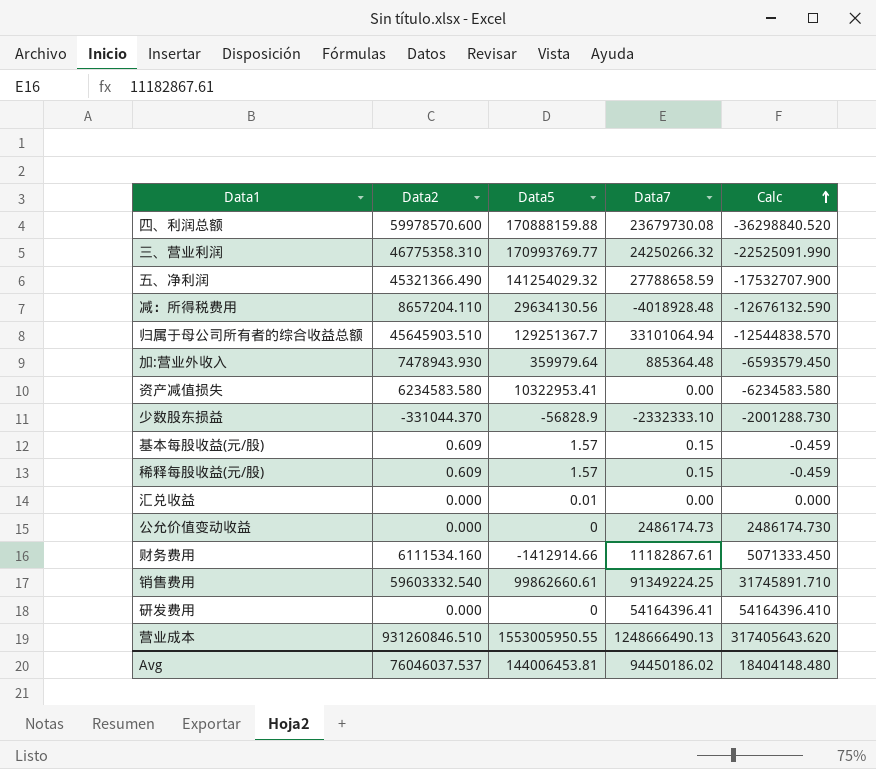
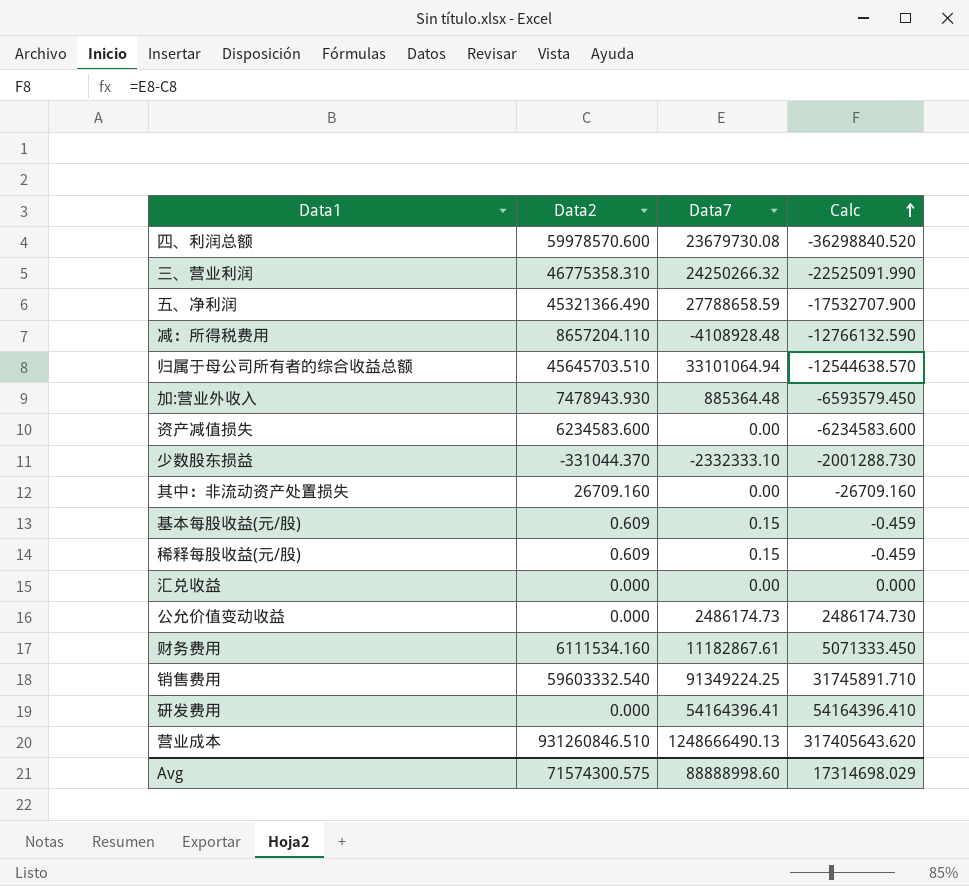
column Data5 | position: 3 -> none
减：所得税费用 | Data7: -4018928.48 -> -4108928.48
减：所得税费用 | Calc: -12676132.590 -> -12766132.590
归属于母公司所有者的综合收益总额 | Data2: 45645903.510 -> 45645703.510
归属于母公司所有者的综合收益总额 | Calc: -12544838.570 -> -12544638.570
资产减值损失 | Data2: 6234583.580 -> 6234583.600
资产减值损失 | Calc: -6234583.580 -> -6234583.600
row 其中：非流动资产处置损失: none -> 26709.160 | 0.00 | -26709.160
Avg | Data2: 76046037.537 -> 71574300.575
Avg | Data7: 94450186.02 -> 88888998.60
Avg | Calc: 18404148.480 -> 17314698.029

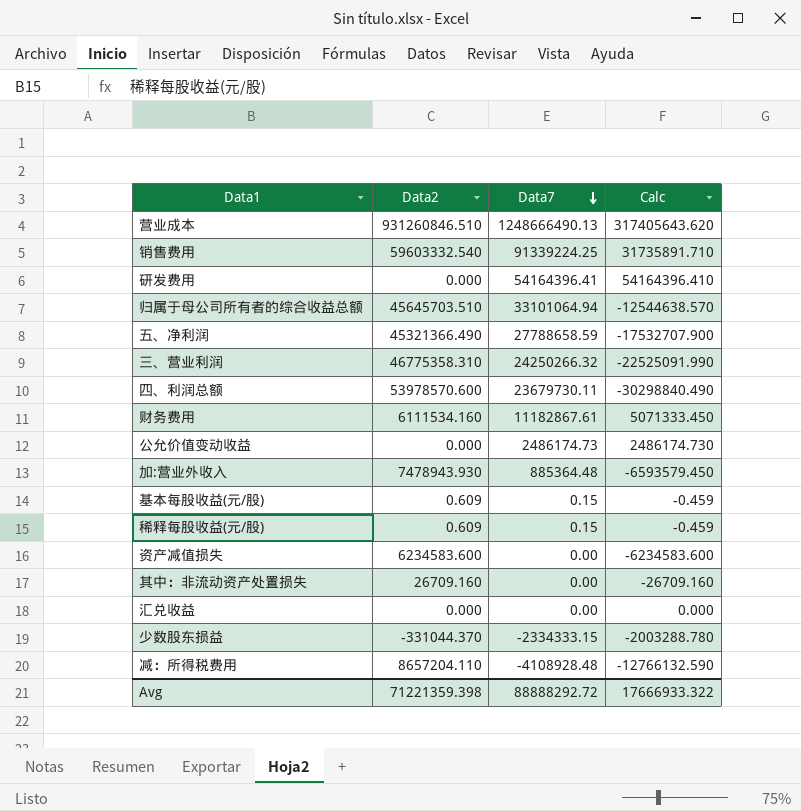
row order: Calc ascending -> Data7 descending
销售费用 | Data7: 91349224.25 -> 91339224.25
销售费用 | Calc: 31745891.710 -> 31735891.710
四、利润总额 | Data2: 59978570.600 -> 53978570.600
四、利润总额 | Data7: 23679730.08 -> 23679730.11
四、利润总额 | Calc: -36298840.520 -> -30298840.490
少数股东损益 | Data7: -2332333.10 -> -2334333.15
少数股东损益 | Calc: -2001288.730 -> -2003288.780
Avg | Data2: 71574300.575 -> 71221359.398
Avg | Data7: 88888998.60 -> 88888292.72
Avg | Calc: 17314698.029 -> 17666933.322

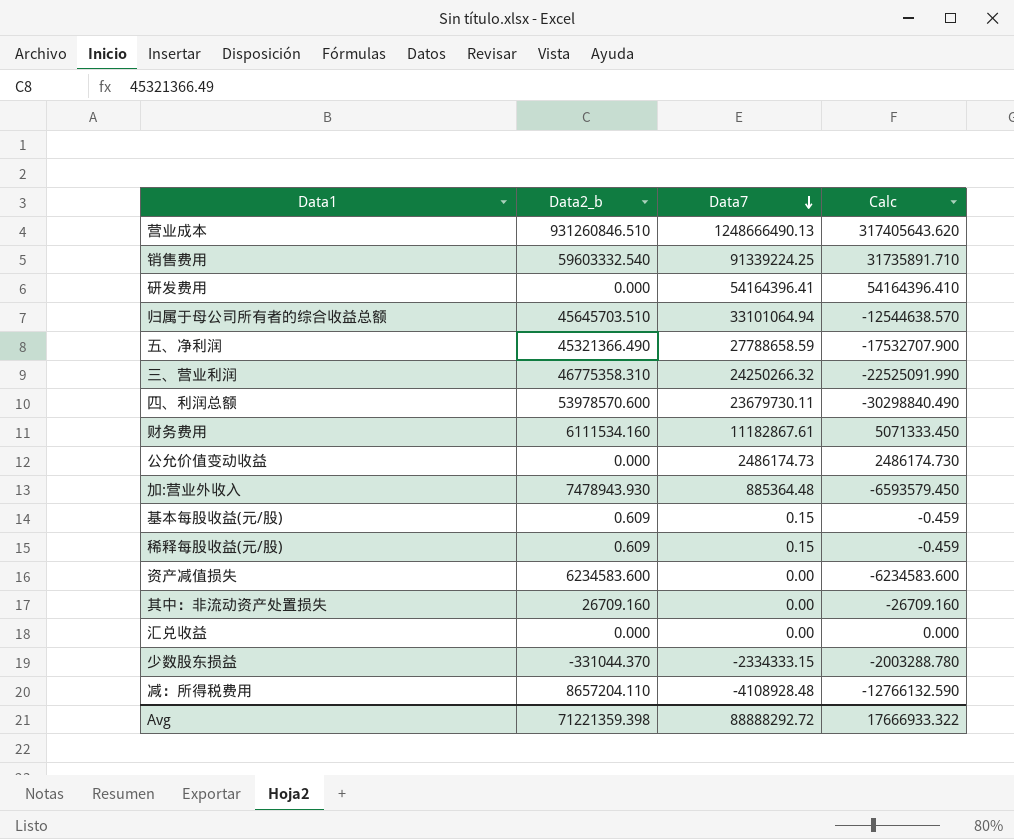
column name: Data2 -> Data2_b

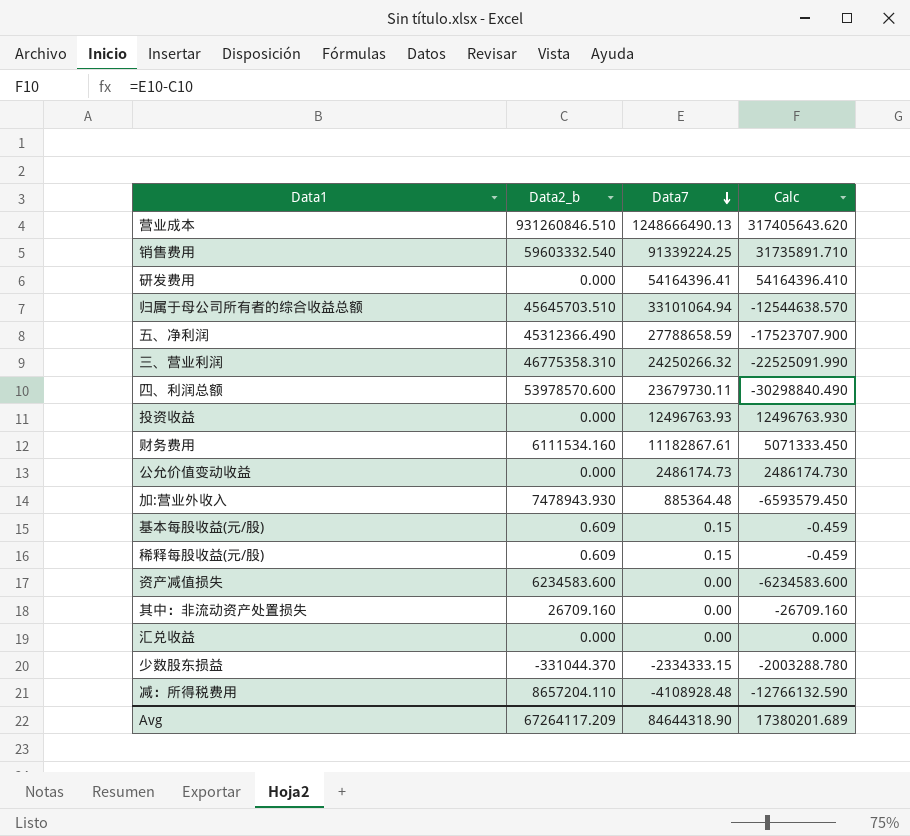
五、净利润 | Data2_b: 45321366.490 -> 45312366.490
五、净利润 | Calc: -17532707.900 -> -17523707.900
row 投资收益: none -> 0.000 | 12496763.93 | 12496763.930
Avg | Data2_b: 71221359.398 -> 67264117.209
Avg | Data7: 88888292.72 -> 84644318.90
Avg | Calc: 17666933.322 -> 17380201.689

